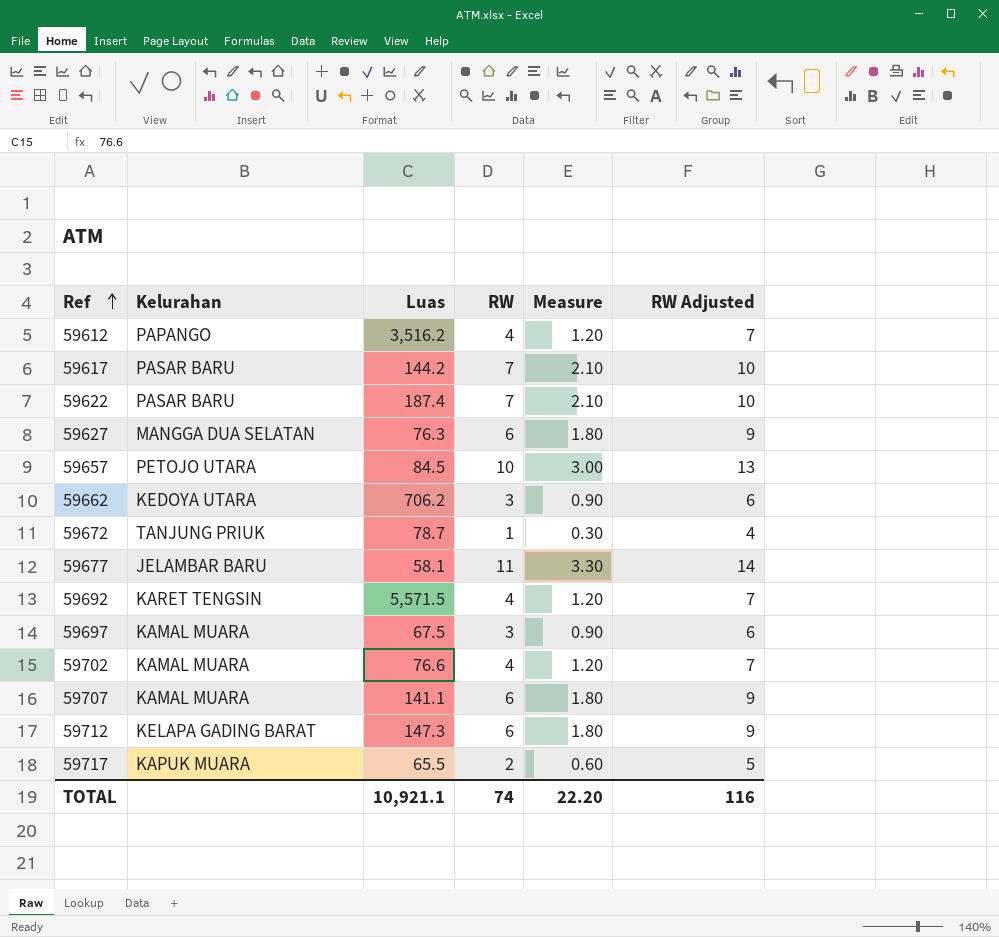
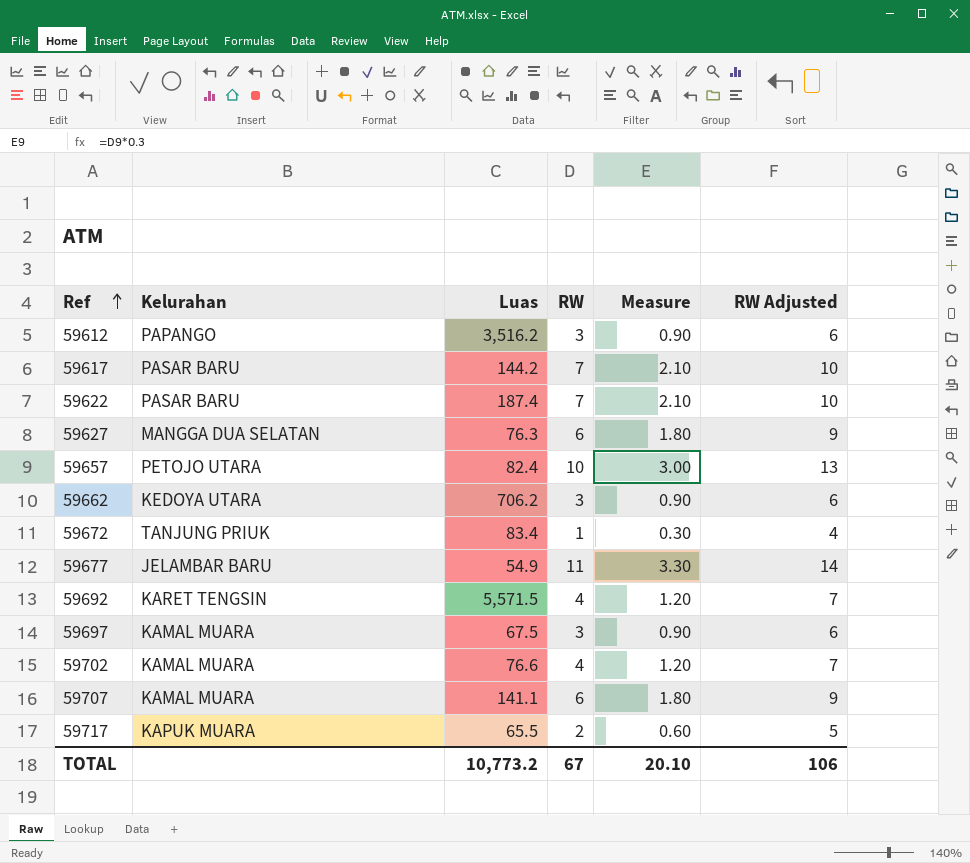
row 59712: KELAPA GADING BARAT | 147.3 | 6 | 1.80 | 9 -> none
59612 | RW: 4 -> 3
59612 | Measure: 1.20 -> 0.90
59612 | RW Adjusted: 7 -> 6
59657 | Luas: 84.5 -> 82.4
59672 | Luas: 78.7 -> 83.4
59677 | Luas: 58.1 -> 54.9
TOTAL | Luas: 10,921.1 -> 10,773.2
TOTAL | RW: 74 -> 67
TOTAL | Measure: 22.20 -> 20.10
TOTAL | RW Adjusted: 116 -> 106

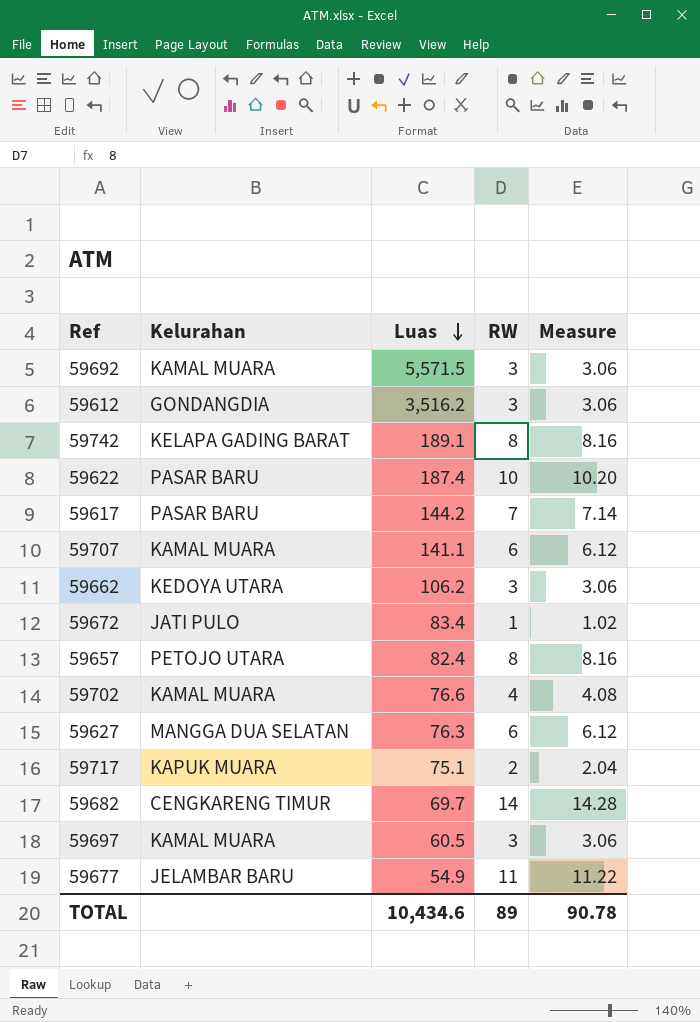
row order: Ref ascending -> Luas descending
column RW Adjusted | formula: [RW] + 3 -> none
column Measure | formula: [RW] * 0.3 -> [RW] * 1.02
59692 | Kelurahan: KARET TENGSIN -> KAMAL MUARA
59692 | RW: 4 -> 3
59612 | Kelurahan: PAPANGO -> GONDANGDIA
row 59742: none -> KELAPA GADING BARAT | 189.1 | 8 | 8.16
59622 | RW: 7 -> 10
59662 | Luas: 706.2 -> 106.2
59672 | Kelurahan: TANJUNG PRIUK -> JATI PULO
59657 | RW: 10 -> 8
59717 | Luas: 65.5 -> 75.1
row 59682: none -> CENGKARENG TIMUR | 69.7 | 14 | 14.28
59697 | Luas: 67.5 -> 60.5
TOTAL | Luas: 10,773.2 -> 10,434.6
TOTAL | RW: 67 -> 89
TOTAL | Measure: 20.10 -> 90.78

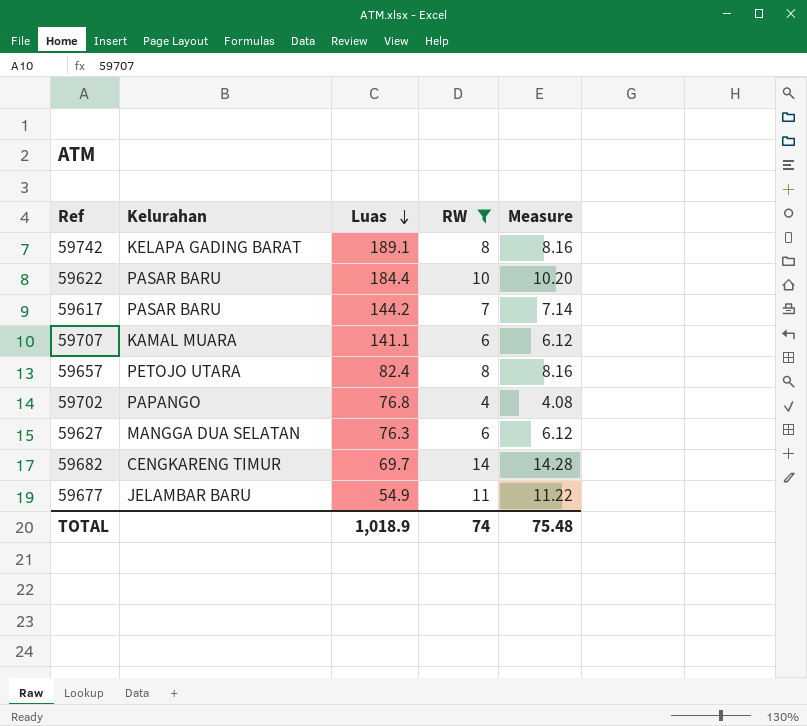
filter: none -> RW >= 4
59622 | Luas: 187.4 -> 184.4
59702 | Kelurahan: KAMAL MUARA -> PAPANGO
59702 | Luas: 76.6 -> 76.8
TOTAL | Luas: 10,434.6 -> 1,018.9
TOTAL | RW: 89 -> 74
TOTAL | Measure: 90.78 -> 75.48

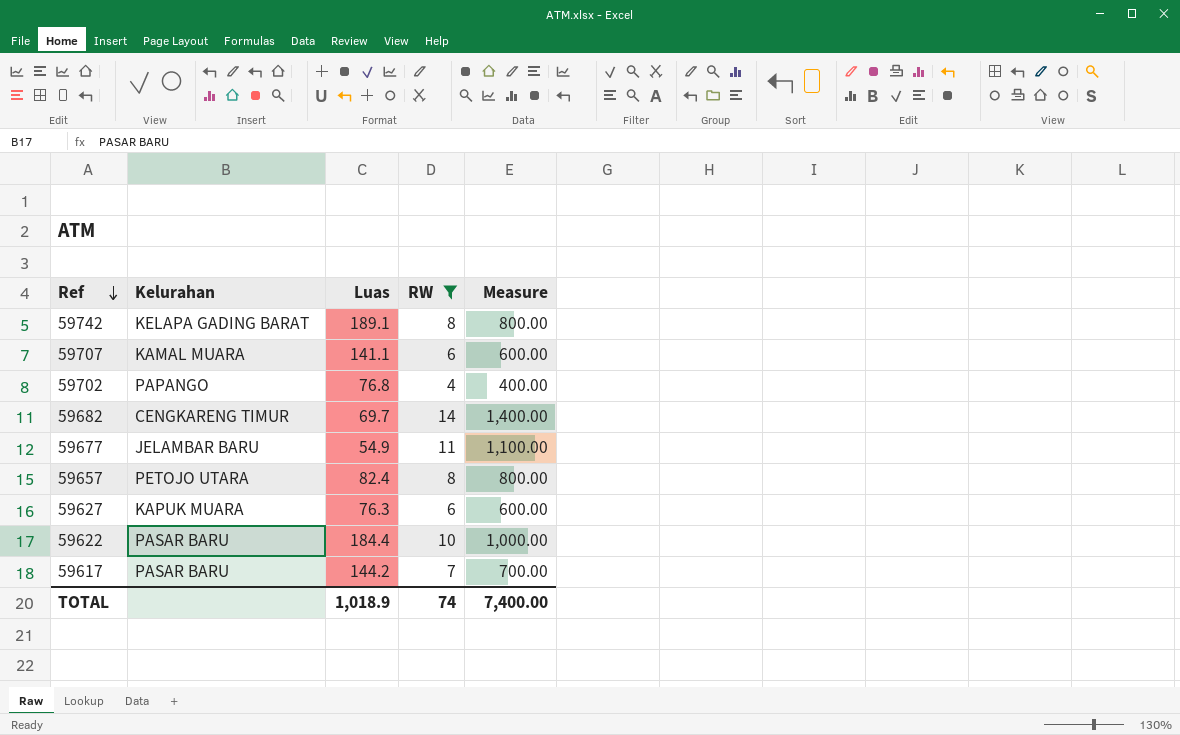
row order: Luas descending -> Ref descending
column Measure | formula: [RW] * 1.02 -> [RW] * 100
59627 | Kelurahan: MANGGA DUA SELATAN -> KAPUK MUARA
TOTAL | Measure: 75.48 -> 7,400.00

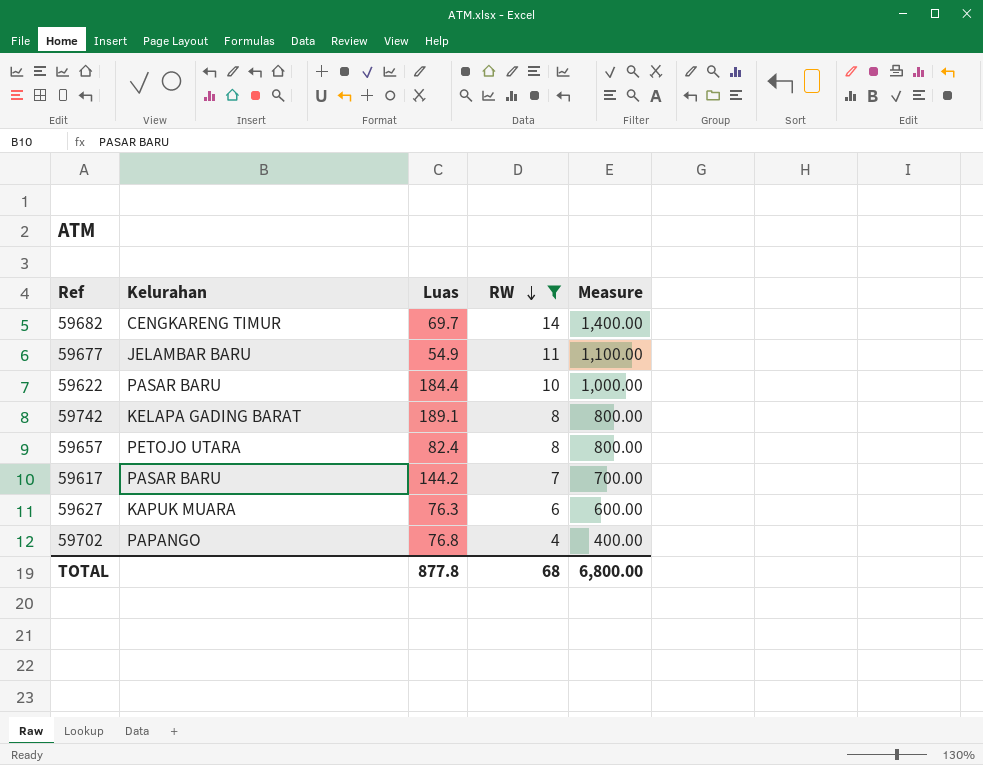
row order: Ref descending -> RW descending
row 59707: KAMAL MUARA | 141.1 | 6 | 600.00 -> none
TOTAL | Luas: 1,018.9 -> 877.8
TOTAL | RW: 74 -> 68
TOTAL | Measure: 7,400.00 -> 6,800.00

